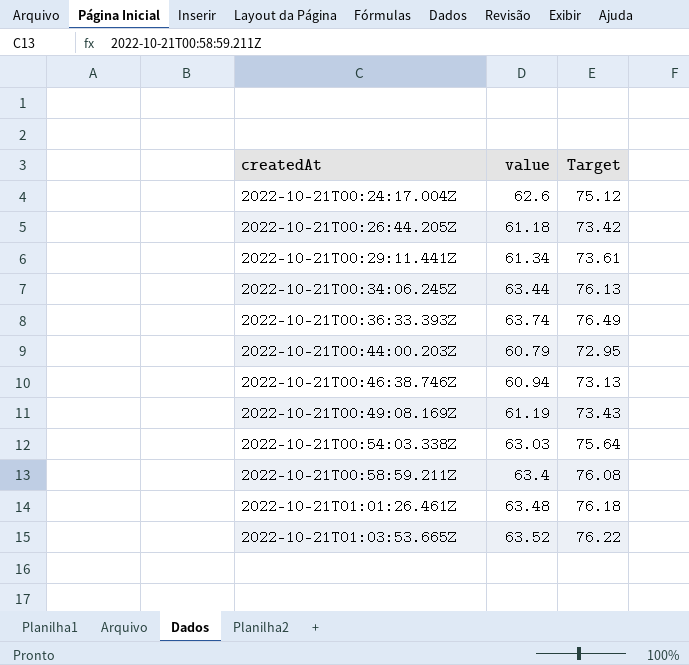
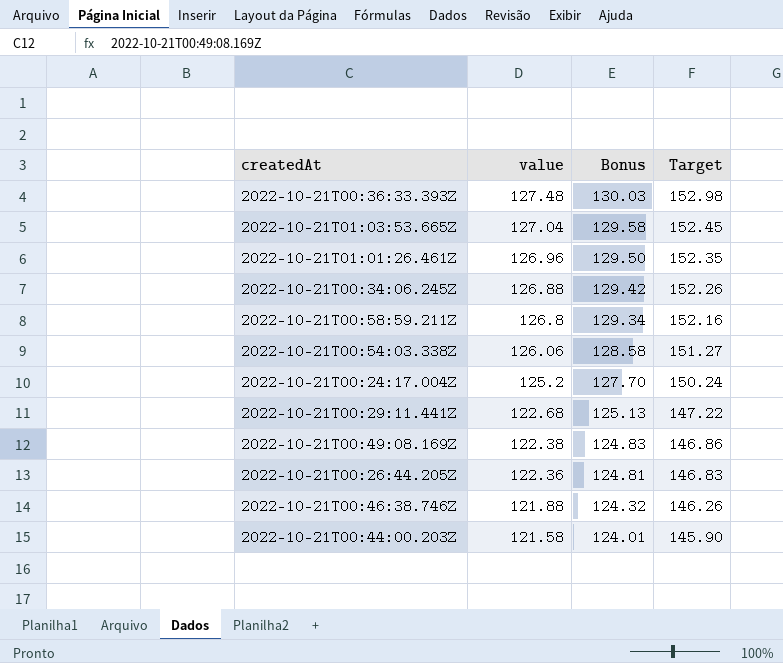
row order: createdAt ascending -> value descending
column Bonus | formula: none -> [value] * 1.02
2022-10-21T00:36:33.393Z | value: 63.74 -> 127.48
2022-10-21T00:36:33.393Z | Target: 76.49 -> 152.98
2022-10-21T01:03:53.665Z | value: 63.52 -> 127.04
2022-10-21T01:03:53.665Z | Target: 76.22 -> 152.45
2022-10-21T01:01:26.461Z | value: 63.48 -> 126.96
2022-10-21T01:01:26.461Z | Target: 76.18 -> 152.35
2022-10-21T00:34:06.245Z | value: 63.44 -> 126.88
2022-10-21T00:34:06.245Z | Target: 76.13 -> 152.26
2022-10-21T00:58:59.211Z | value: 63.4 -> 126.8
2022-10-21T00:58:59.211Z | Target: 76.08 -> 152.16
2022-10-21T00:54:03.338Z | value: 63.03 -> 126.06
2022-10-21T00:54:03.338Z | Target: 75.64 -> 151.27
2022-10-21T00:24:17.004Z | value: 62.6 -> 125.2
2022-10-21T00:24:17.004Z | Target: 75.12 -> 150.24
2022-10-21T00:29:11.441Z | value: 61.34 -> 122.68
2022-10-21T00:29:11.441Z | Target: 73.61 -> 147.22
2022-10-21T00:49:08.169Z | value: 61.19 -> 122.38
2022-10-21T00:49:08.169Z | Target: 73.43 -> 146.86
2022-10-21T00:26:44.205Z | value: 61.18 -> 122.36
2022-10-21T00:26:44.205Z | Target: 73.42 -> 146.83
2022-10-21T00:46:38.746Z | value: 60.94 -> 121.88
2022-10-21T00:46:38.746Z | Target: 73.13 -> 146.26
2022-10-21T00:44:00.203Z | value: 60.79 -> 121.58
2022-10-21T00:44:00.203Z | Target: 72.95 -> 145.90

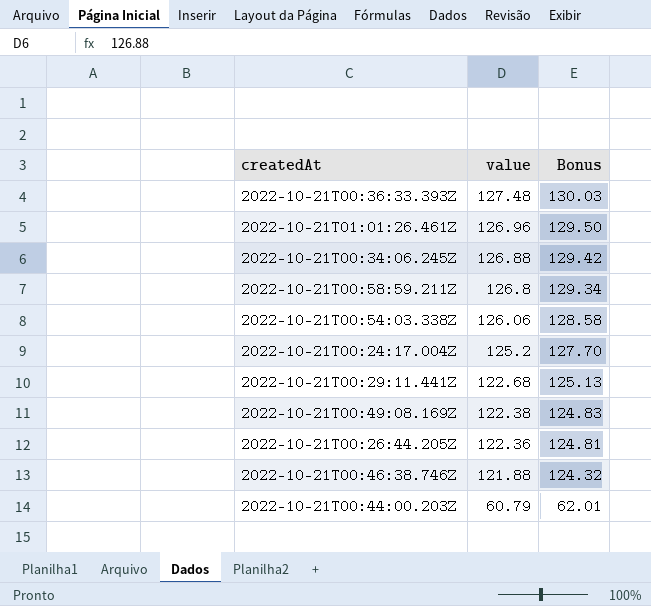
column Target | formula: [value] * 1.2 -> none
row 2022-10-21T01:03:53.665Z: 127.04 | 129.58 | 152.45 -> none
2022-10-21T00:44:00.203Z | value: 121.58 -> 60.79
2022-10-21T00:44:00.203Z | Bonus: 124.01 -> 62.01

